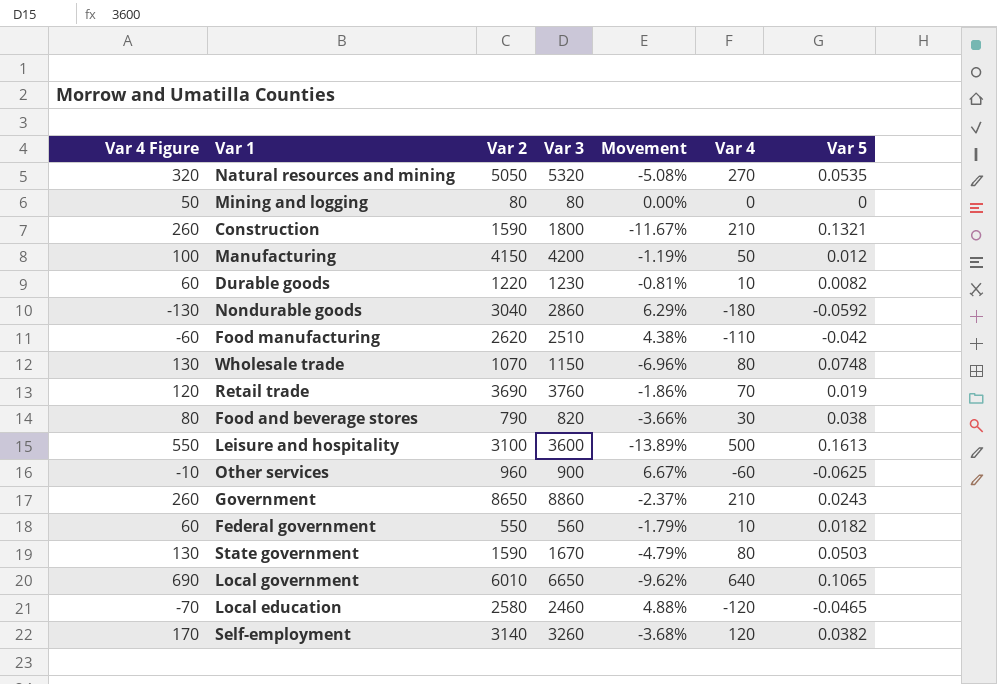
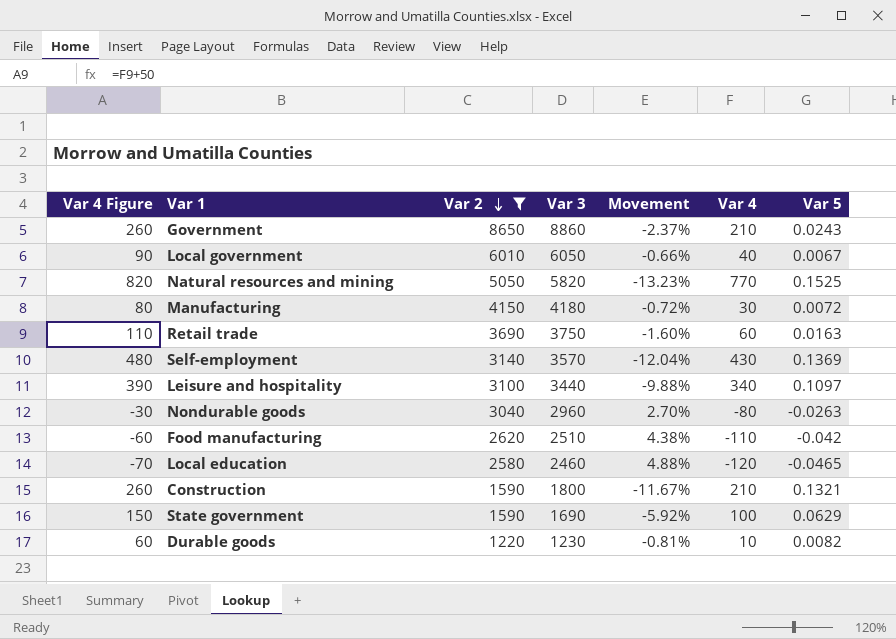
filter: none -> Var 2 >= 1220
row order: none -> Var 2 descending
Local government | Var 4 Figure: 690 -> 90
Local government | Var 3: 6650 -> 6050
Local government | Movement: -9.62% -> -0.66%
Local government | Var 4: 640 -> 40
Local government | Var 5: 0.1065 -> 0.0067
Natural resources and mining | Var 4 Figure: 320 -> 820
Natural resources and mining | Var 3: 5320 -> 5820
Natural resources and mining | Movement: -5.08% -> -13.23%
Natural resources and mining | Var 4: 270 -> 770
Natural resources and mining | Var 5: 0.0535 -> 0.1525
Manufacturing | Var 4 Figure: 100 -> 80
Manufacturing | Var 3: 4200 -> 4180
Manufacturing | Movement: -1.19% -> -0.72%
Manufacturing | Var 4: 50 -> 30
Manufacturing | Var 5: 0.012 -> 0.0072
Retail trade | Var 4 Figure: 120 -> 110
Retail trade | Var 3: 3760 -> 3750
Retail trade | Movement: -1.86% -> -1.60%
Retail trade | Var 4: 70 -> 60
Retail trade | Var 5: 0.019 -> 0.0163
Self-employment | Var 4 Figure: 170 -> 480
Self-employment | Var 3: 3260 -> 3570
Self-employment | Movement: -3.68% -> -12.04%
Self-employment | Var 4: 120 -> 430
Self-employment | Var 5: 0.0382 -> 0.1369
Leisure and hospitality | Var 4 Figure: 550 -> 390
Leisure and hospitality | Var 3: 3600 -> 3440
Leisure and hospitality | Movement: -13.89% -> -9.88%
Leisure and hospitality | Var 4: 500 -> 340
Leisure and hospitality | Var 5: 0.1613 -> 0.1097
Nondurable goods | Var 4 Figure: -130 -> -30
Nondurable goods | Var 3: 2860 -> 2960
Nondurable goods | Movement: 6.29% -> 2.70%
Nondurable goods | Var 4: -180 -> -80
Nondurable goods | Var 5: -0.0592 -> -0.0263
State government | Var 4 Figure: 130 -> 150
State government | Var 3: 1670 -> 1690
State government | Movement: -4.79% -> -5.92%
State government | Var 4: 80 -> 100
State government | Var 5: 0.0503 -> 0.0629

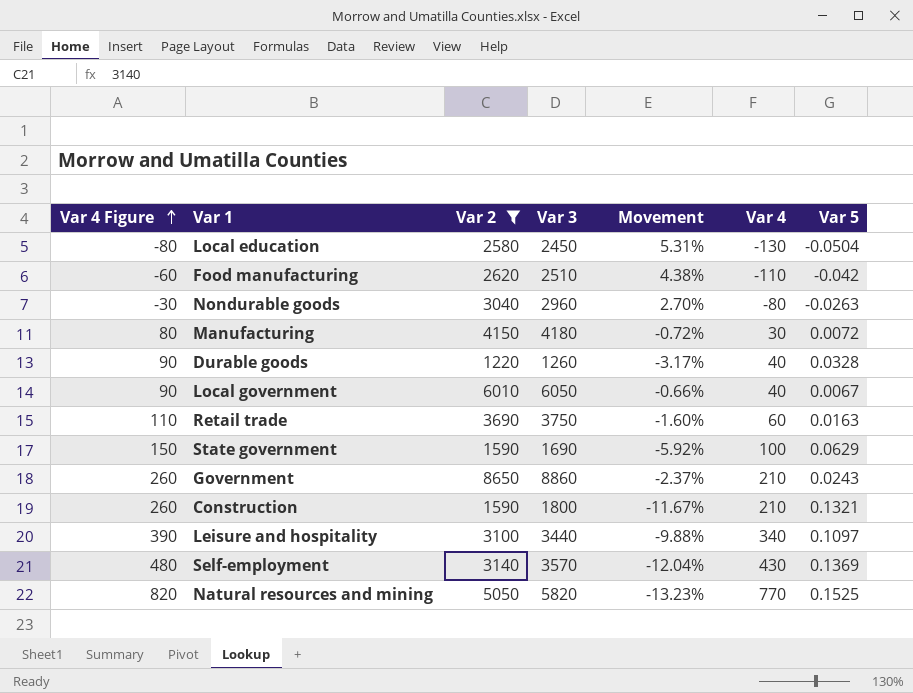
row order: Var 2 descending -> Var 4 Figure ascending
Local education | Var 4 Figure: -70 -> -80
Local education | Var 3: 2460 -> 2450
Local education | Movement: 4.88% -> 5.31%
Local education | Var 4: -120 -> -130
Local education | Var 5: -0.0465 -> -0.0504
Durable goods | Var 4 Figure: 60 -> 90
Durable goods | Var 3: 1230 -> 1260
Durable goods | Movement: -0.81% -> -3.17%
Durable goods | Var 4: 10 -> 40
Durable goods | Var 5: 0.0082 -> 0.0328

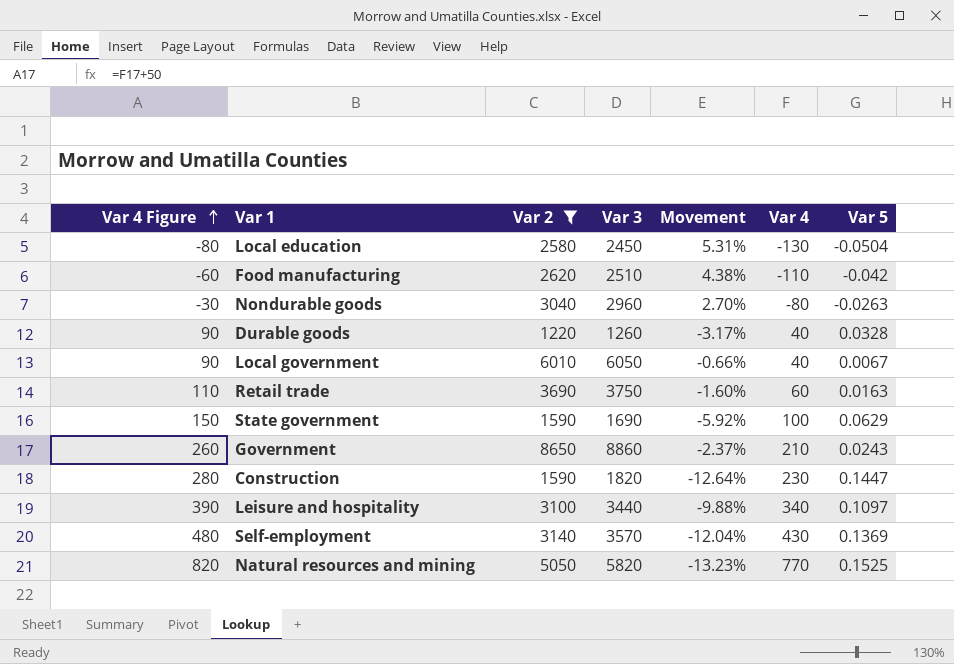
row Manufacturing: 80 | 4150 | 4180 | -0.72% | 30 | 0.0072 -> none
Construction | Var 4 Figure: 260 -> 280
Construction | Var 3: 1800 -> 1820
Construction | Movement: -11.67% -> -12.64%
Construction | Var 4: 210 -> 230
Construction | Var 5: 0.1321 -> 0.1447

